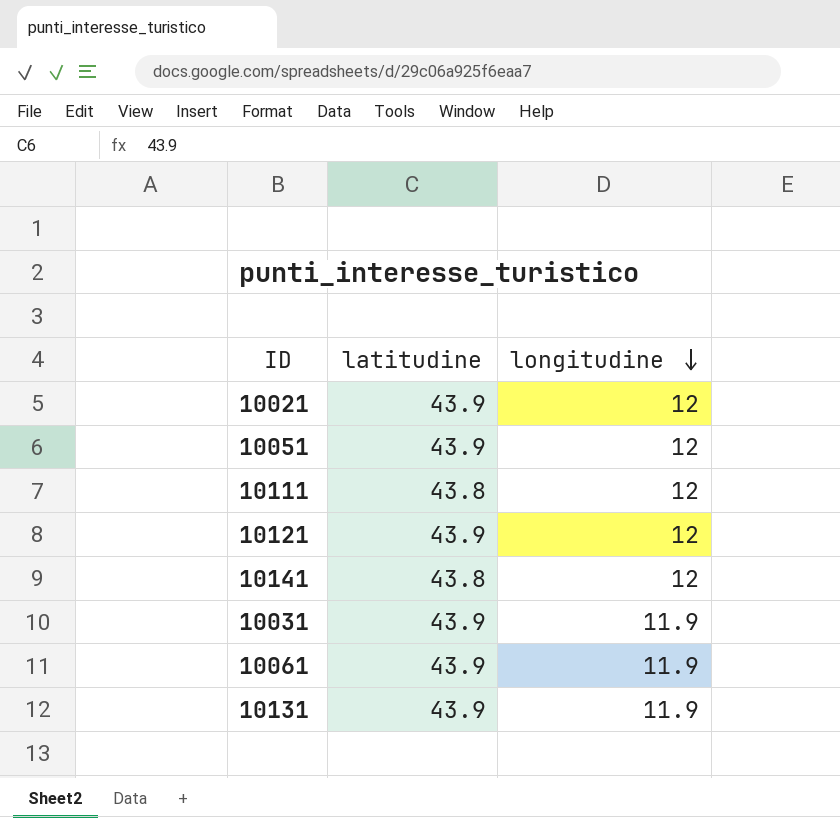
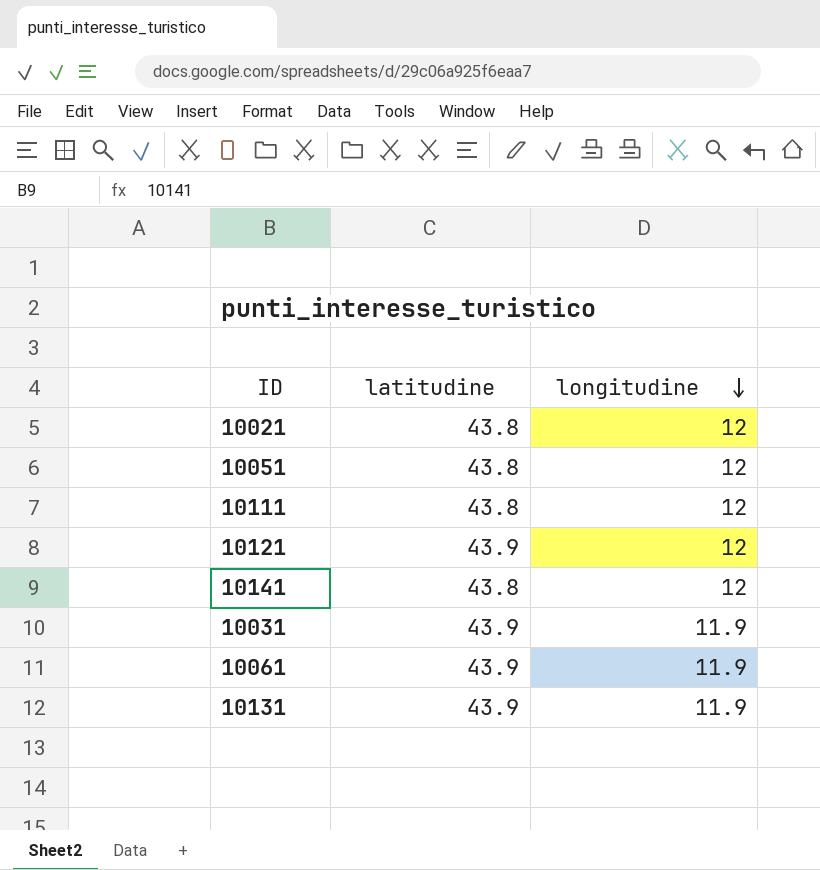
10021 | latitudine: 43.9 -> 43.8
10051 | latitudine: 43.9 -> 43.8

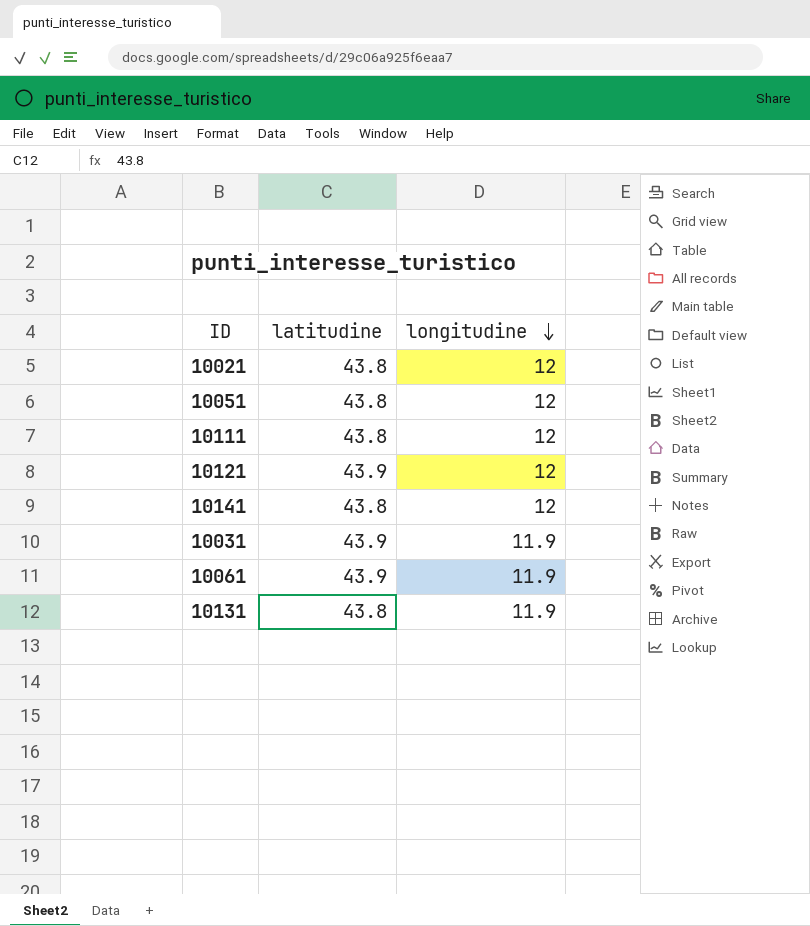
10131 | latitudine: 43.9 -> 43.8

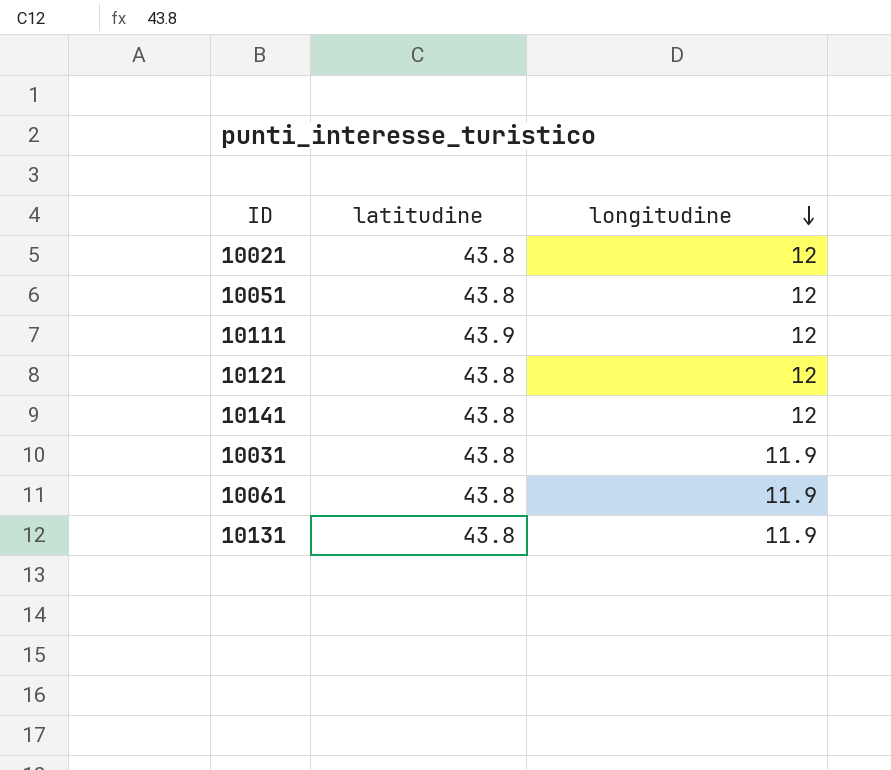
10111 | latitudine: 43.8 -> 43.9
10121 | latitudine: 43.9 -> 43.8
10031 | latitudine: 43.9 -> 43.8
10061 | latitudine: 43.9 -> 43.8

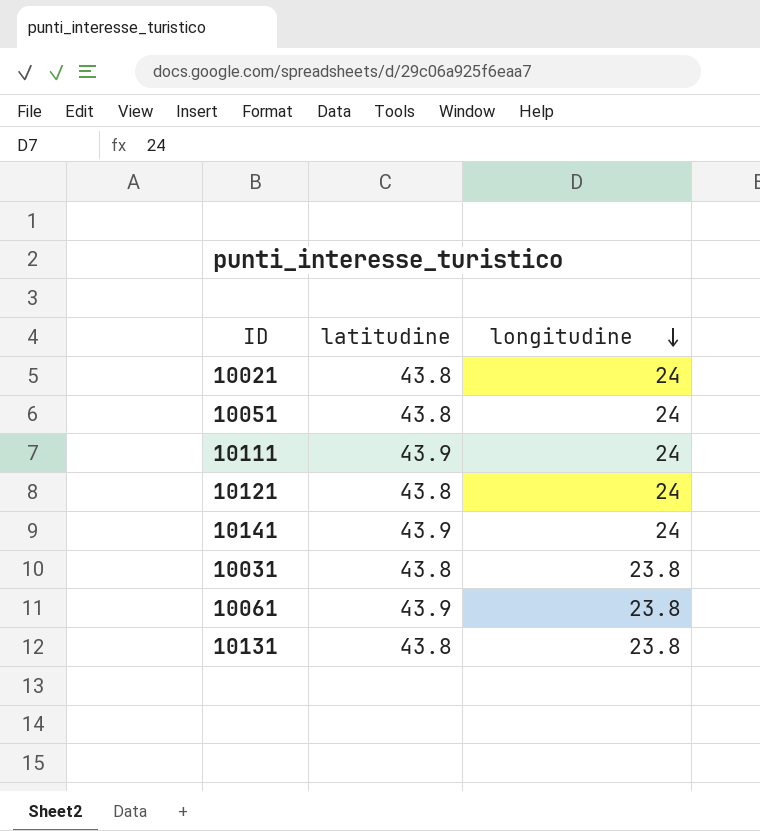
10021 | longitudine: 12 -> 24
10051 | longitudine: 12 -> 24
10111 | longitudine: 12 -> 24
10121 | longitudine: 12 -> 24
10141 | latitudine: 43.8 -> 43.9
10141 | longitudine: 12 -> 24
10031 | longitudine: 11.9 -> 23.8
10061 | latitudine: 43.8 -> 43.9
10061 | longitudine: 11.9 -> 23.8
10131 | longitudine: 11.9 -> 23.8

